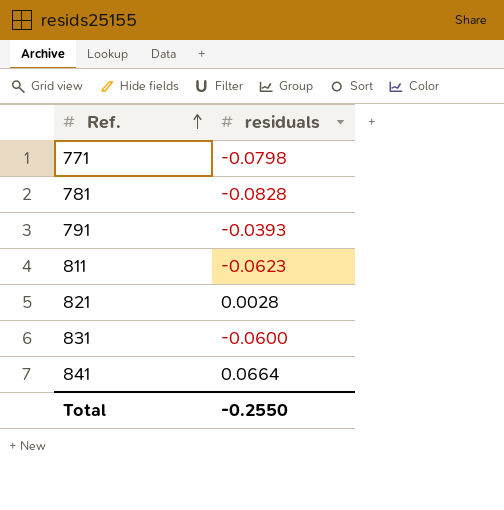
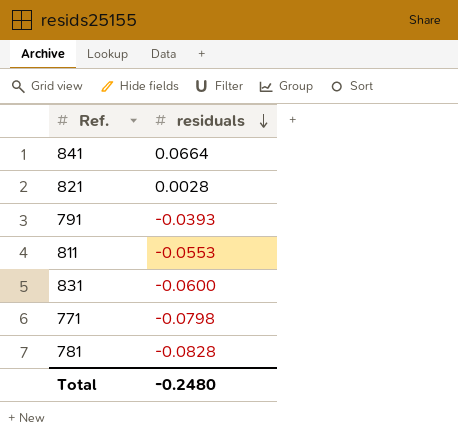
row order: Ref. ascending -> residuals descending
811 | residuals: -0.0623 -> -0.0553
Total | residuals: -0.2550 -> -0.2480

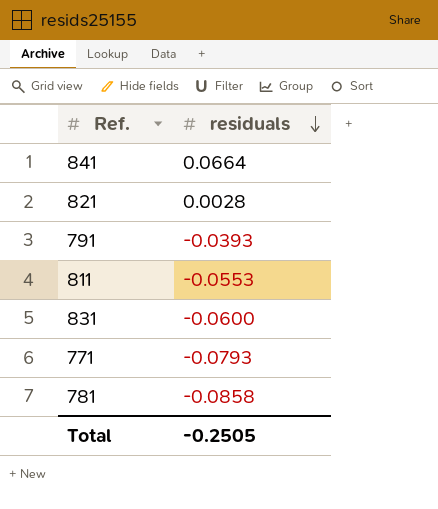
771 | residuals: -0.0798 -> -0.0793
781 | residuals: -0.0828 -> -0.0858
Total | residuals: -0.2480 -> -0.2505

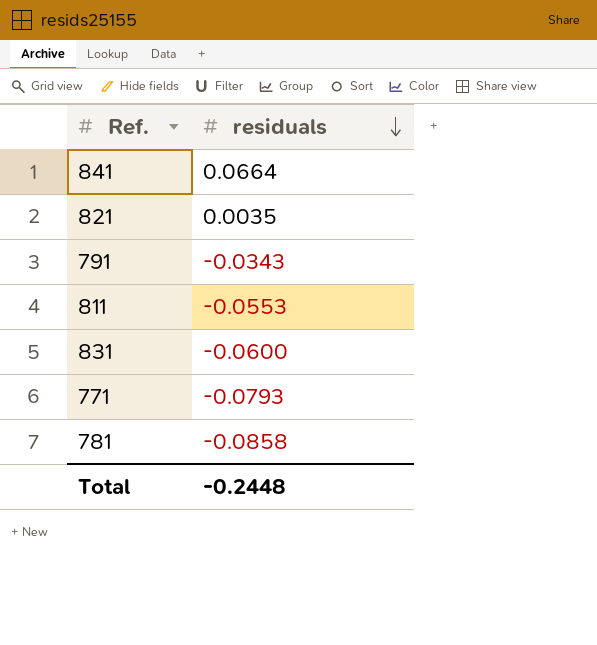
821 | residuals: 0.0028 -> 0.0035
791 | residuals: -0.0393 -> -0.0343
Total | residuals: -0.2505 -> -0.2448

